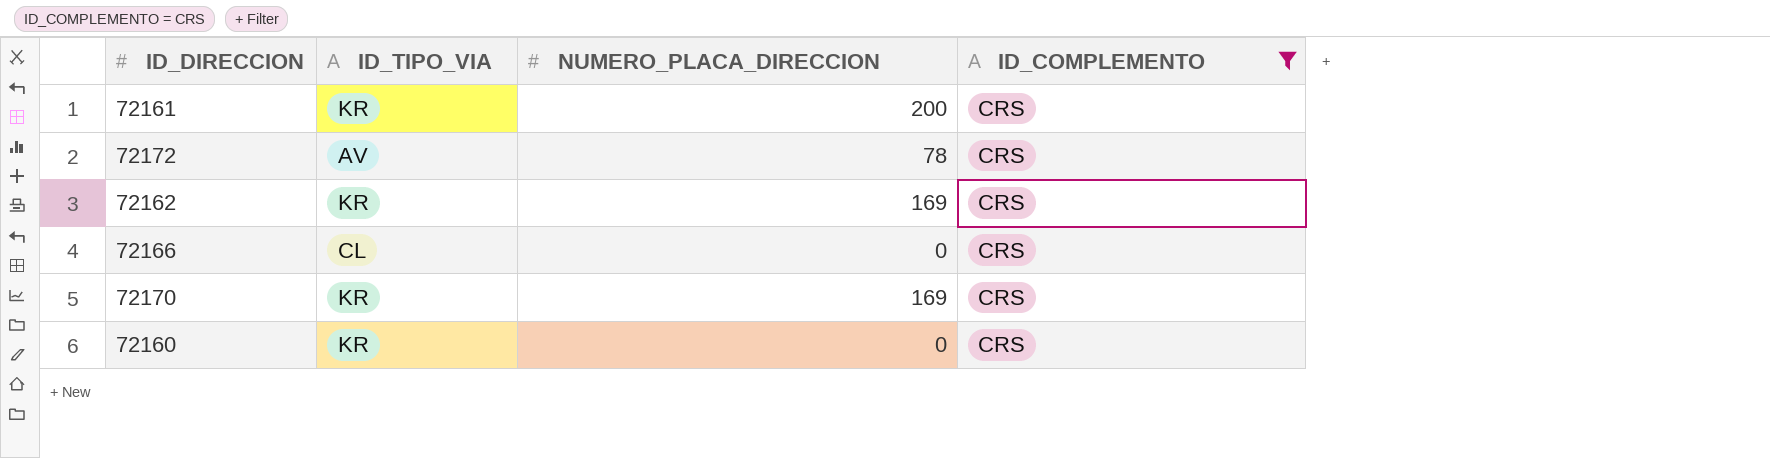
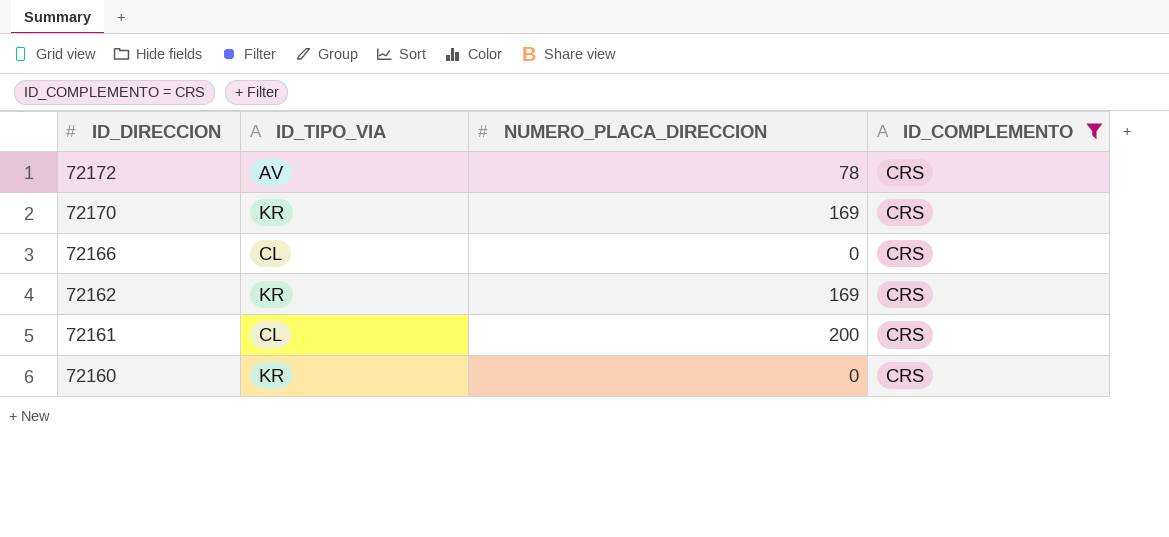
row order: none -> ID_DIRECCION descending
72161 | ID_TIPO_VIA: KR -> CL

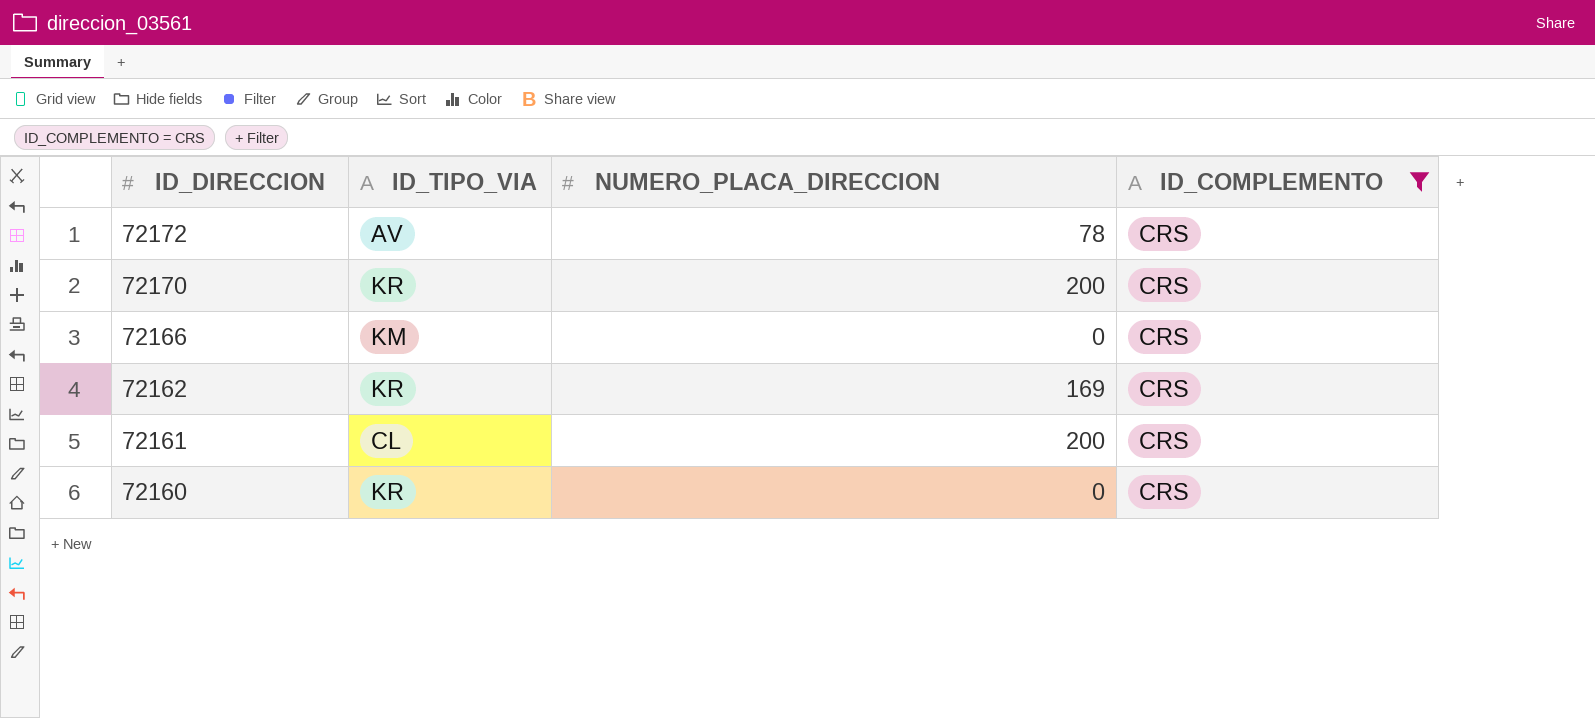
72170 | NUMERO_PLACA_DIRECCION: 169 -> 200
72166 | ID_TIPO_VIA: CL -> KM

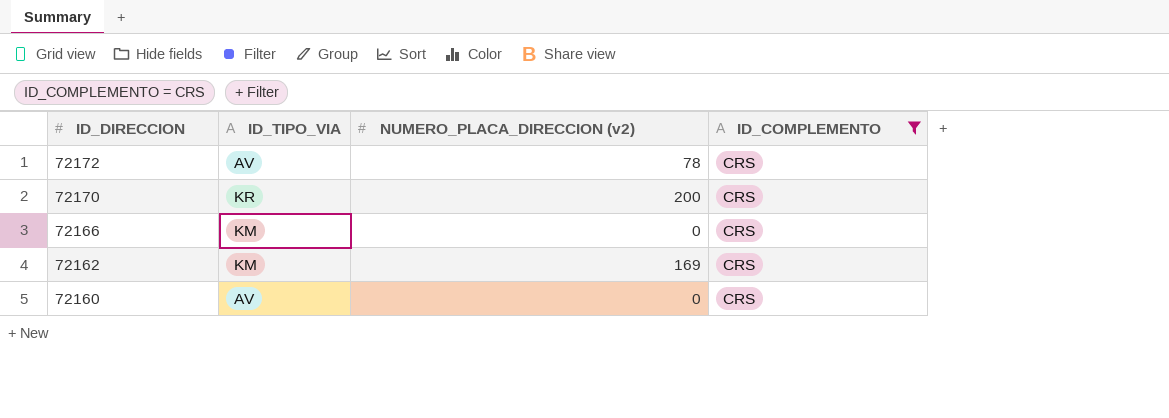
column name: NUMERO_PLACA_DIRECCION -> NUMERO_PLACA_DIRECCION (v2)
row 72161: CL | 200 | CRS -> none
72162 | ID_TIPO_VIA: KR -> KM
72160 | ID_TIPO_VIA: KR -> AV

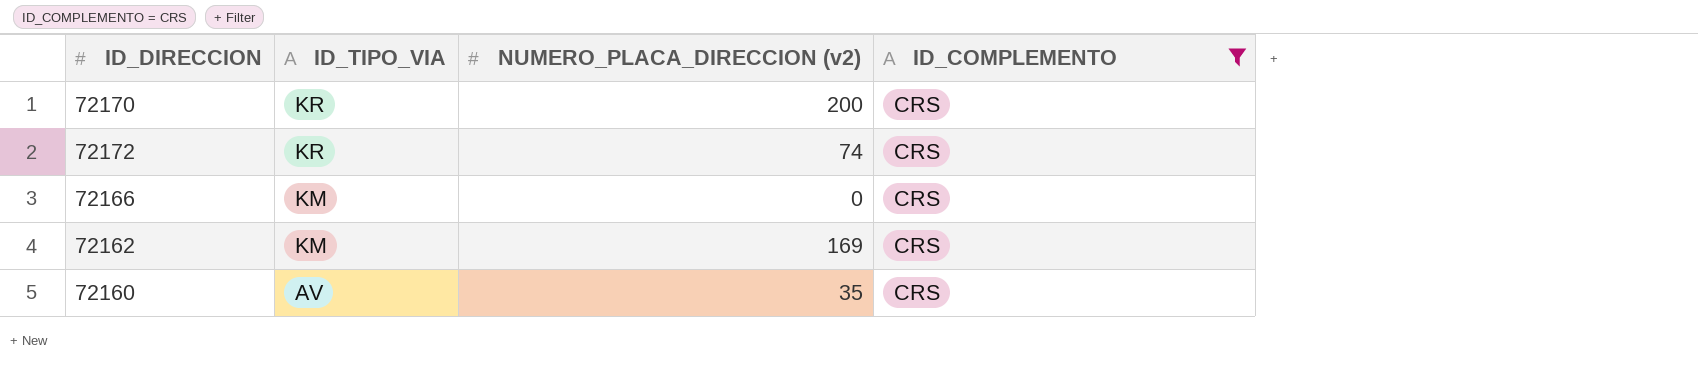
row order: ID_DIRECCION descending -> ID_TIPO_VIA descending
72172 | ID_TIPO_VIA: AV -> KR
72172 | NUMERO_PLACA_DIRECCION (v2): 78 -> 74
72160 | NUMERO_PLACA_DIRECCION (v2): 0 -> 35

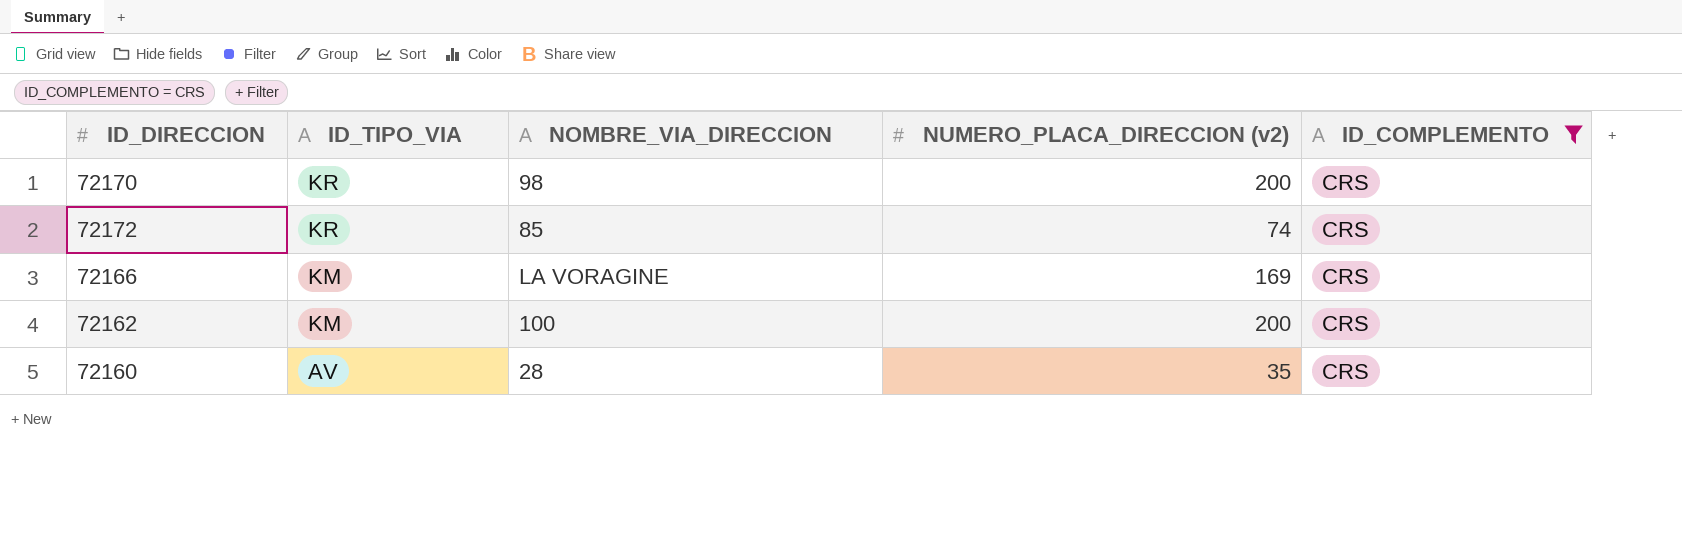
column NOMBRE_VIA_DIRECCION | position: none -> 3
72166 | NUMERO_PLACA_DIRECCION (v2): 0 -> 169
72162 | NUMERO_PLACA_DIRECCION (v2): 169 -> 200

